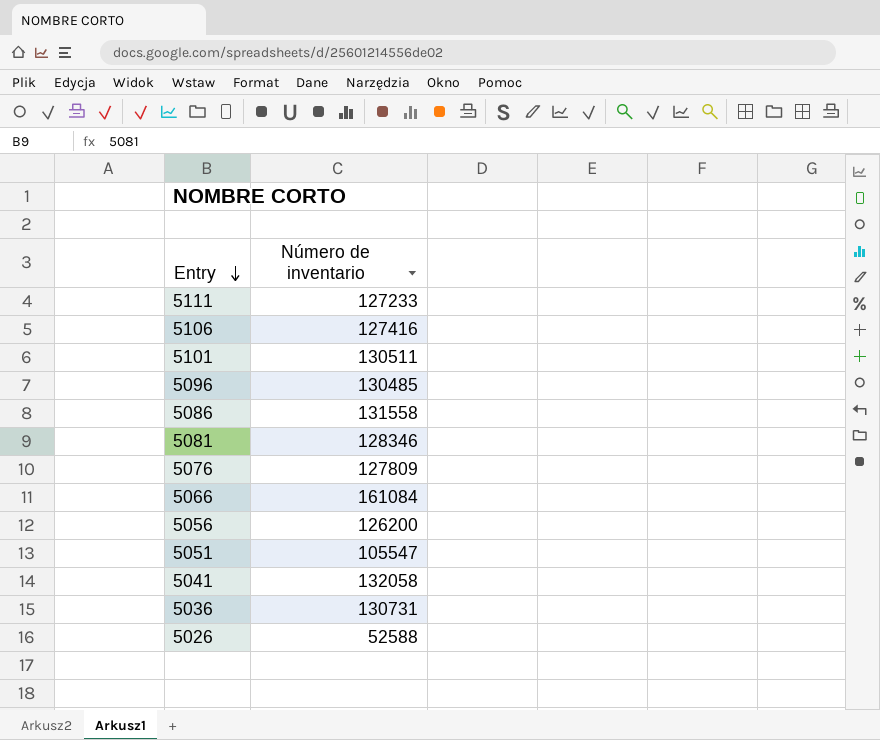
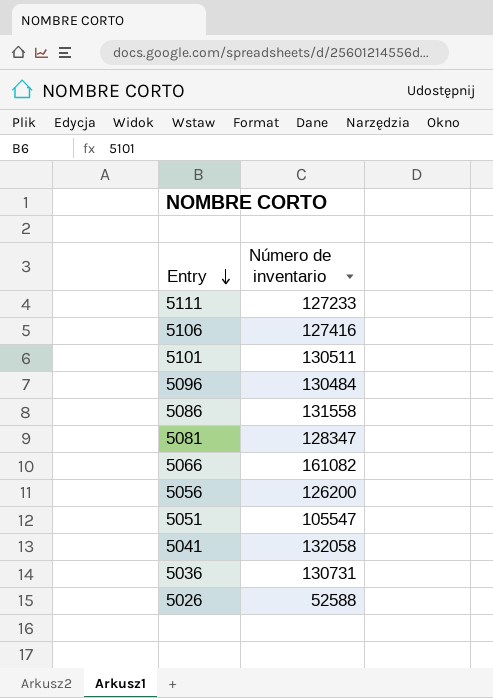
row 5076: 127809 -> none
5096 | Número de inventario: 130485 -> 130484
5081 | Número de inventario: 128346 -> 128347
5066 | Número de inventario: 161084 -> 161082

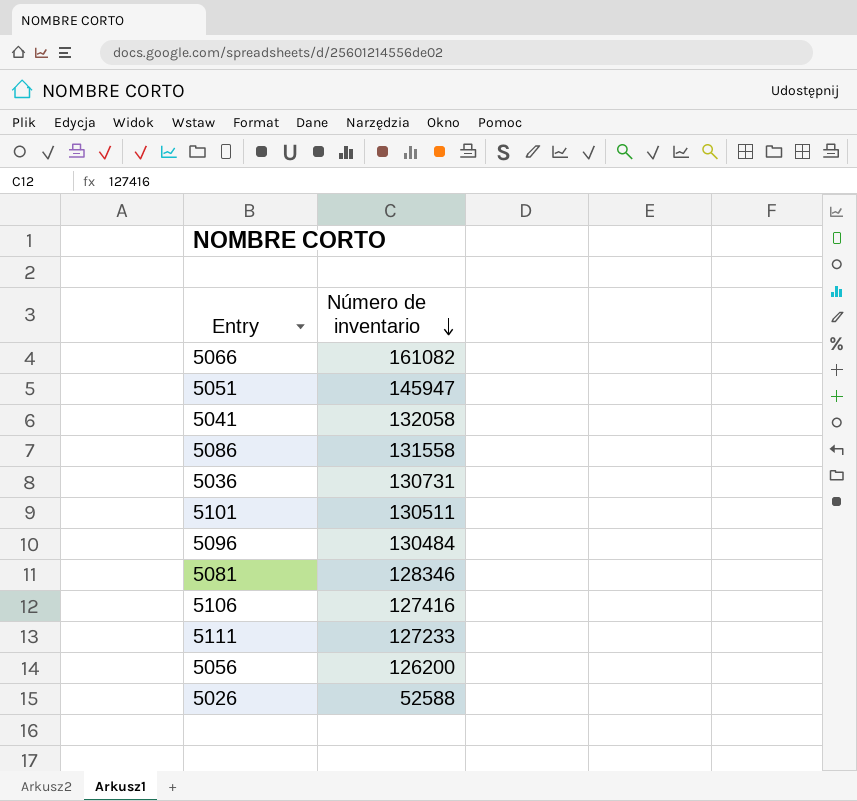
row order: Entry descending -> Número de inventario descending
5051 | Número de inventario: 105547 -> 145947
5081 | Número de inventario: 128347 -> 128346

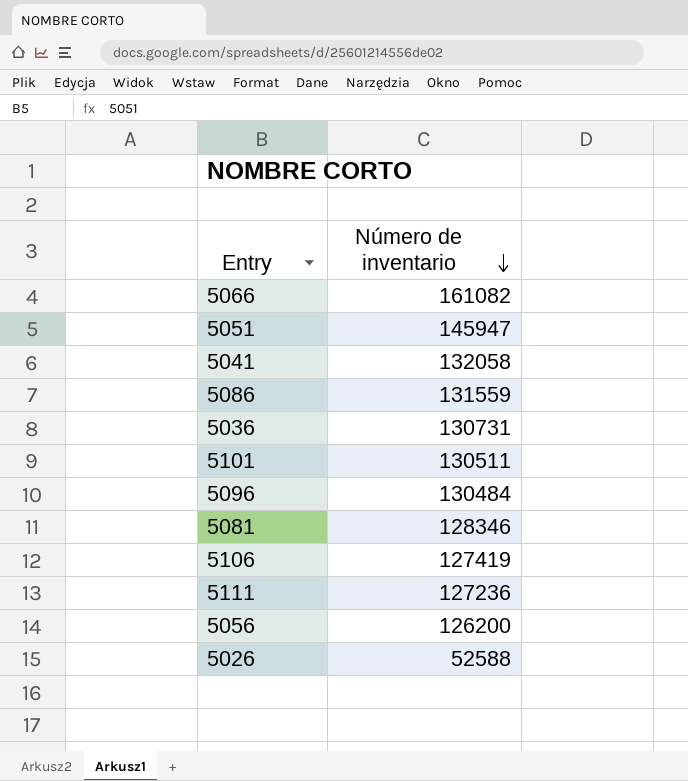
5086 | Número de inventario: 131558 -> 131559
5106 | Número de inventario: 127416 -> 127419
5111 | Número de inventario: 127233 -> 127236

